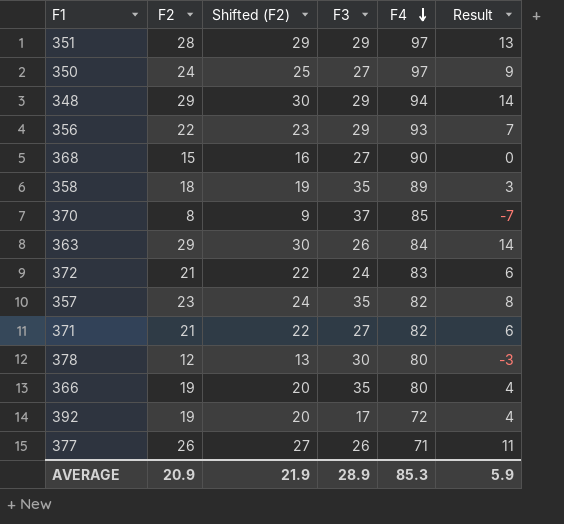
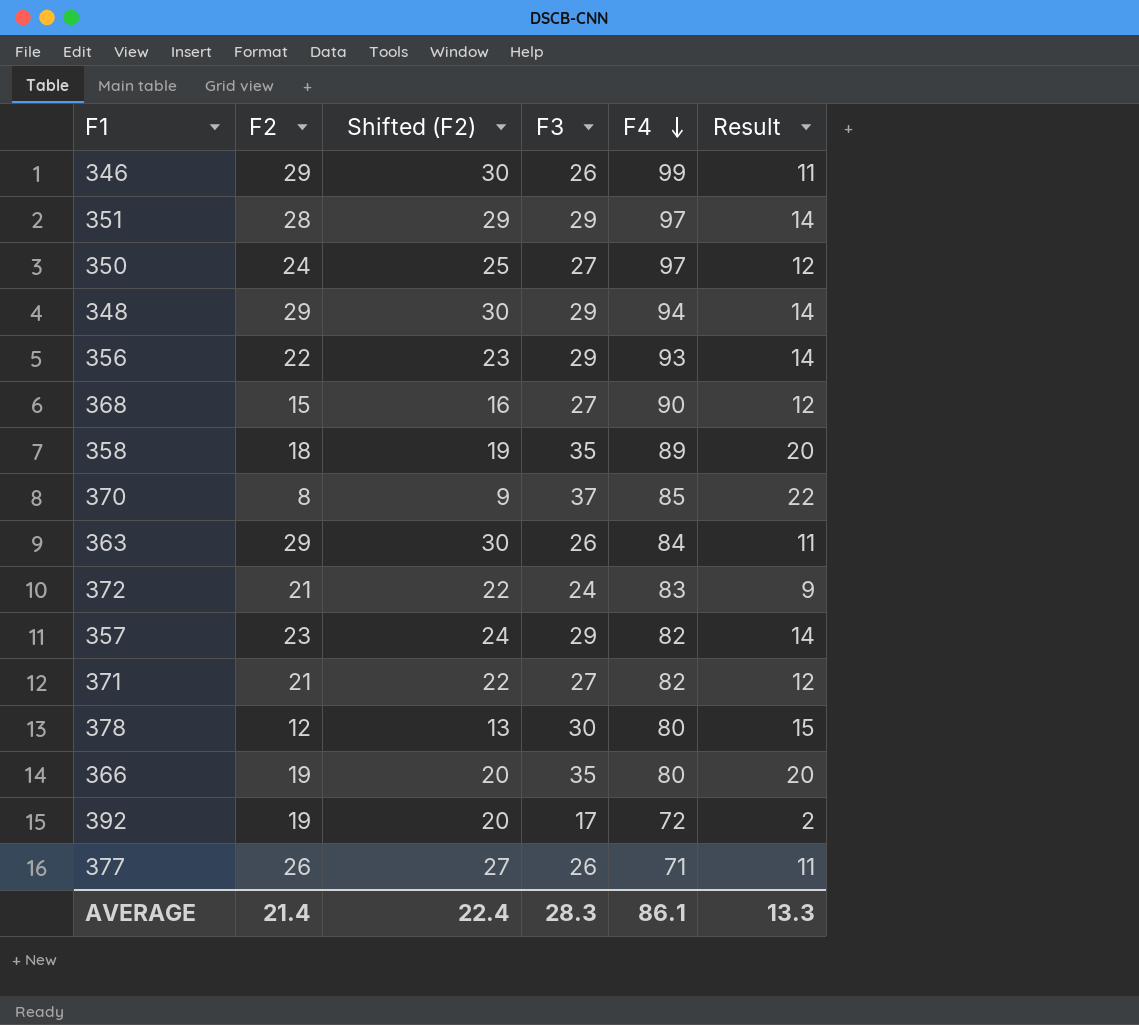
column Result | formula: [F2] - 15 -> [F3] - 15
row 346: none -> 29 | 30 | 26 | 99 | 11
357 | F3: 35 -> 29
AVERAGE | F2: 20.9 -> 21.4
AVERAGE | Shifted (F2): 21.9 -> 22.4
AVERAGE | F3: 28.9 -> 28.3
AVERAGE | F4: 85.3 -> 86.1
AVERAGE | Result: 5.9 -> 13.3

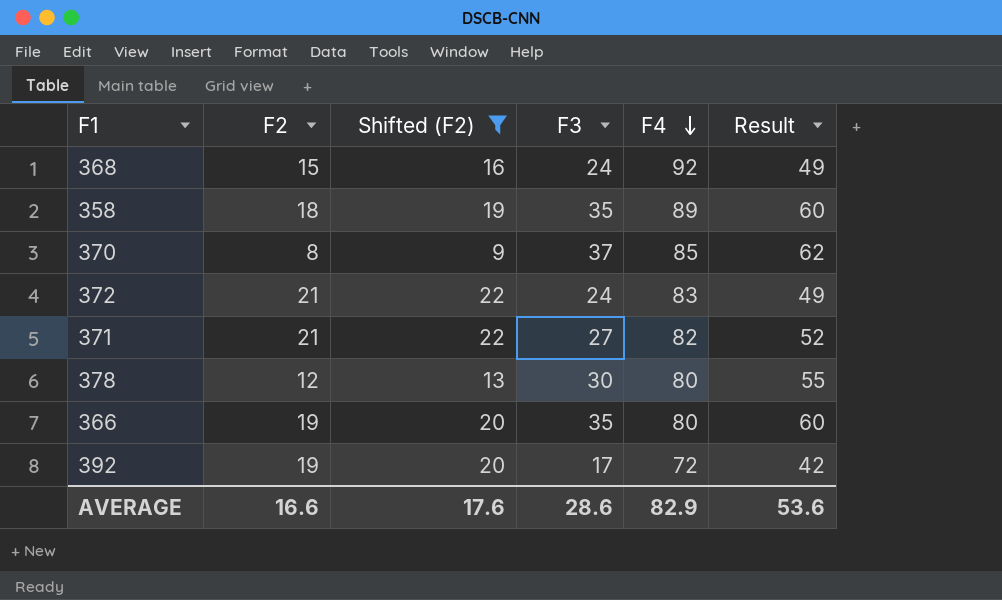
filter: none -> Shifted (F2) <= 22
column Result | formula: [F3] - 15 -> [F3] + 25
368 | F3: 27 -> 24
368 | F4: 90 -> 92
AVERAGE | F2: 21.4 -> 16.6
AVERAGE | Shifted (F2): 22.4 -> 17.6
AVERAGE | F3: 28.3 -> 28.6
AVERAGE | F4: 86.1 -> 82.9
AVERAGE | Result: 13.3 -> 53.6

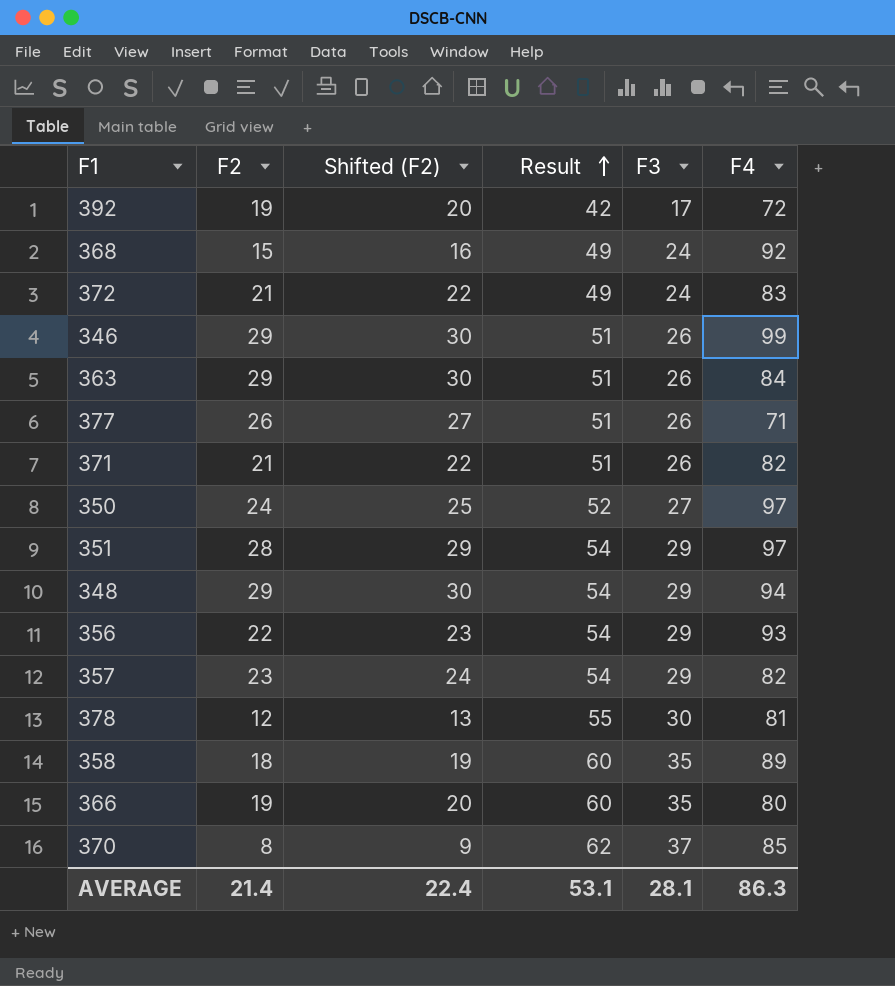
filter: Shifted (F2) <= 22 -> none
row order: F4 descending -> Result ascending
column Result | position: 6 -> 4
371 | Result: 52 -> 51
371 | F3: 27 -> 26
378 | F4: 80 -> 81
AVERAGE | F2: 16.6 -> 21.4
AVERAGE | Shifted (F2): 17.6 -> 22.4
AVERAGE | Result: 53.6 -> 53.1
AVERAGE | F3: 28.6 -> 28.1
AVERAGE | F4: 82.9 -> 86.3

